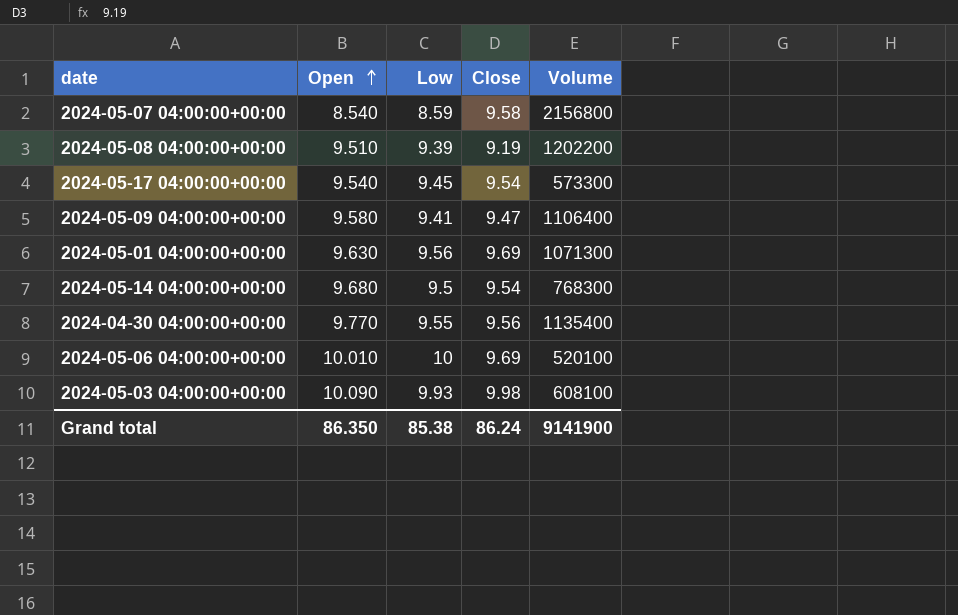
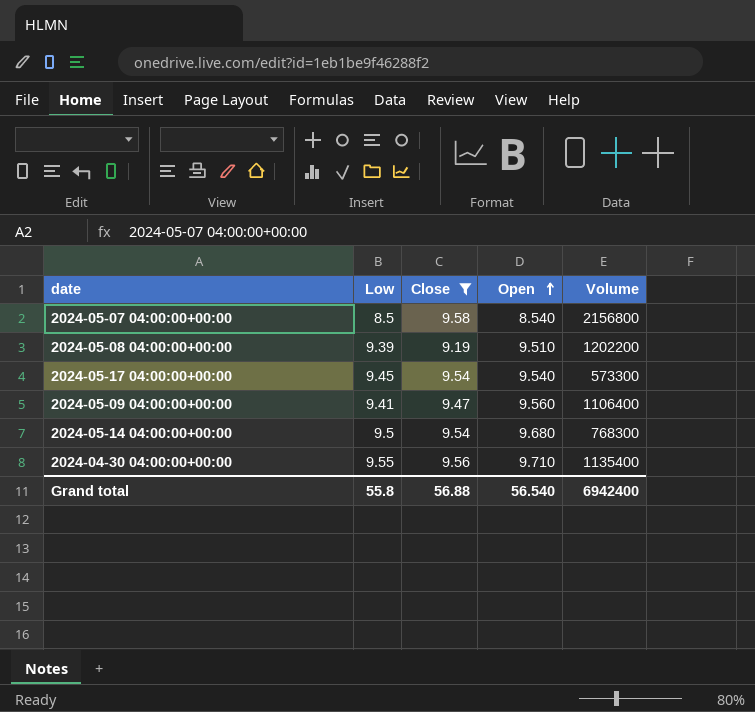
filter: none -> Close <= 9.58
column Open | position: 2 -> 4
2024-05-07 04:00:00+00:00 | Low: 8.59 -> 8.5
2024-05-09 04:00:00+00:00 | Open: 9.580 -> 9.560
2024-04-30 04:00:00+00:00 | Open: 9.770 -> 9.710
Grand total | Low: 85.38 -> 55.8
Grand total | Close: 86.24 -> 56.88
Grand total | Open: 86.350 -> 56.540
Grand total | Volume: 9141900 -> 6942400

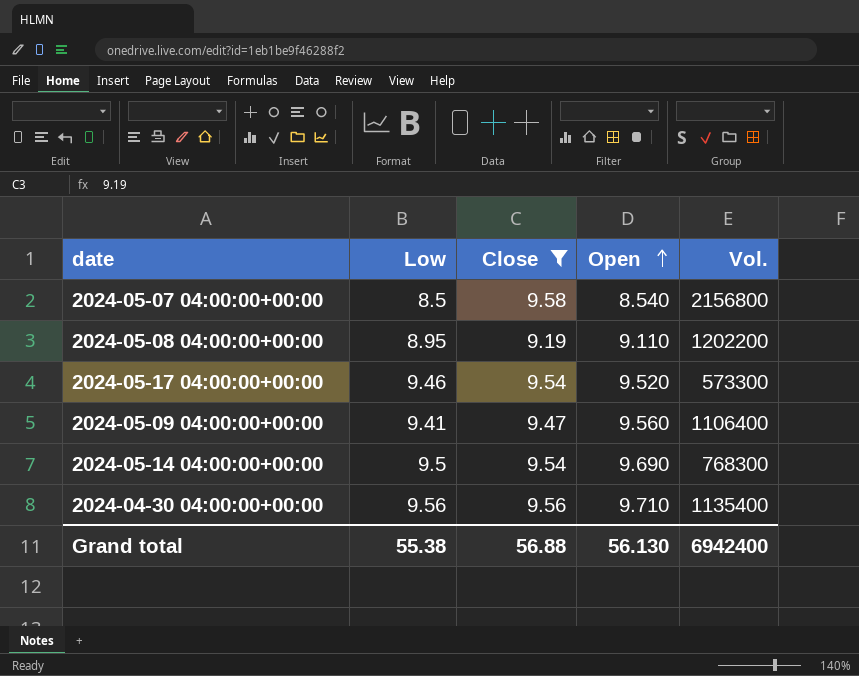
column name: Volume -> Vol.
2024-05-08 04:00:00+00:00 | Low: 9.39 -> 8.95
2024-05-08 04:00:00+00:00 | Open: 9.510 -> 9.110
2024-05-17 04:00:00+00:00 | Low: 9.45 -> 9.46
2024-05-17 04:00:00+00:00 | Open: 9.540 -> 9.520
2024-05-14 04:00:00+00:00 | Open: 9.680 -> 9.690
2024-04-30 04:00:00+00:00 | Low: 9.55 -> 9.56
Grand total | Low: 55.8 -> 55.38
Grand total | Open: 56.540 -> 56.130

